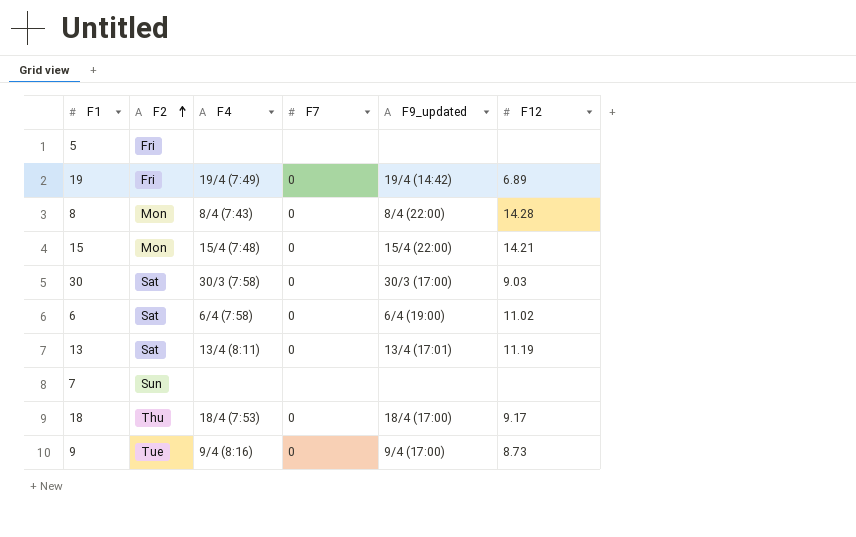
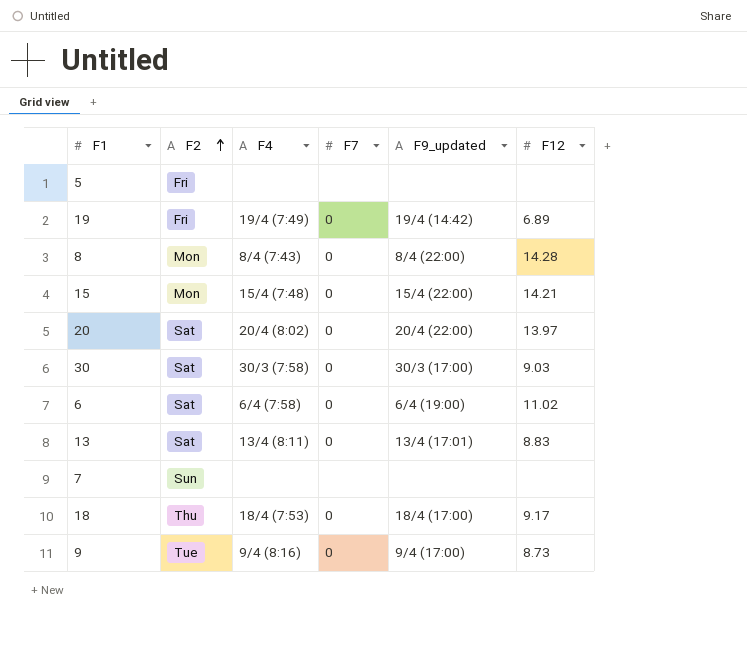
row 20: none -> Sat | 20/4 (8:02) | 0 | 20/4 (22:00) | 13.97
13 | F12: 11.19 -> 8.83

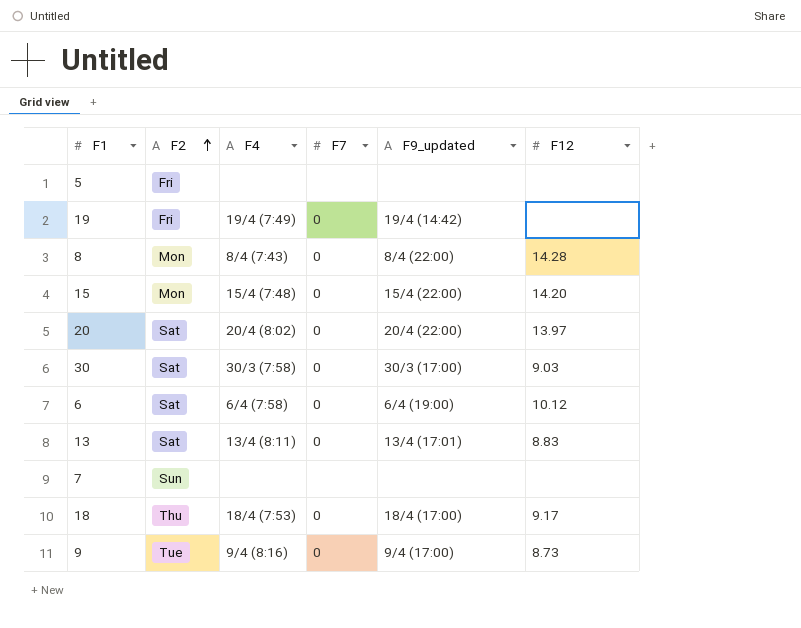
19 | F12: 6.89 -> none
15 | F12: 14.21 -> 14.20
6 | F12: 11.02 -> 10.12

